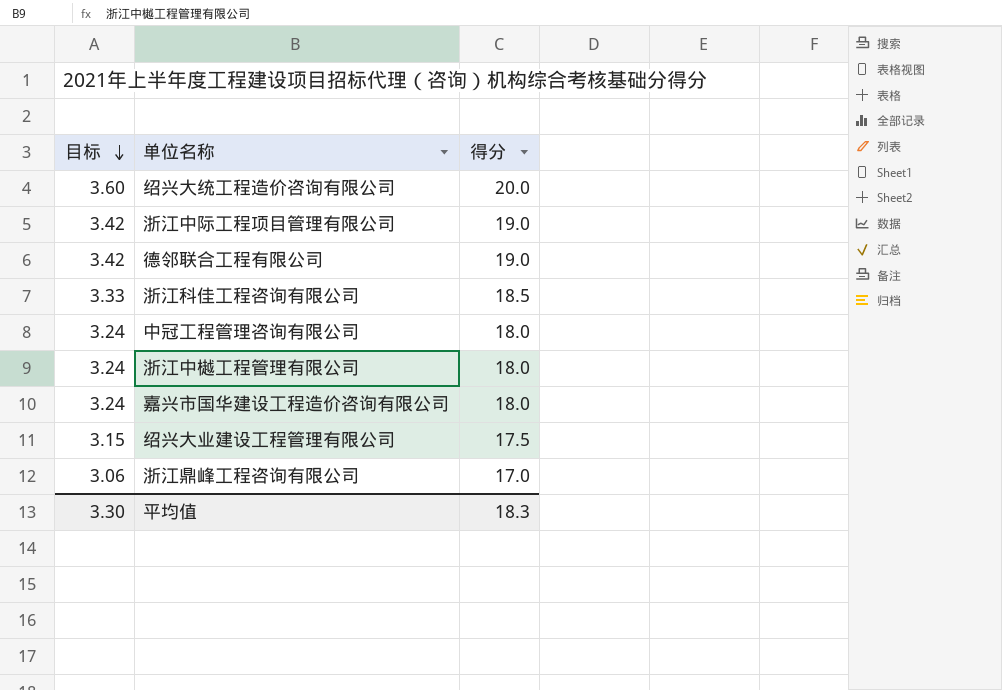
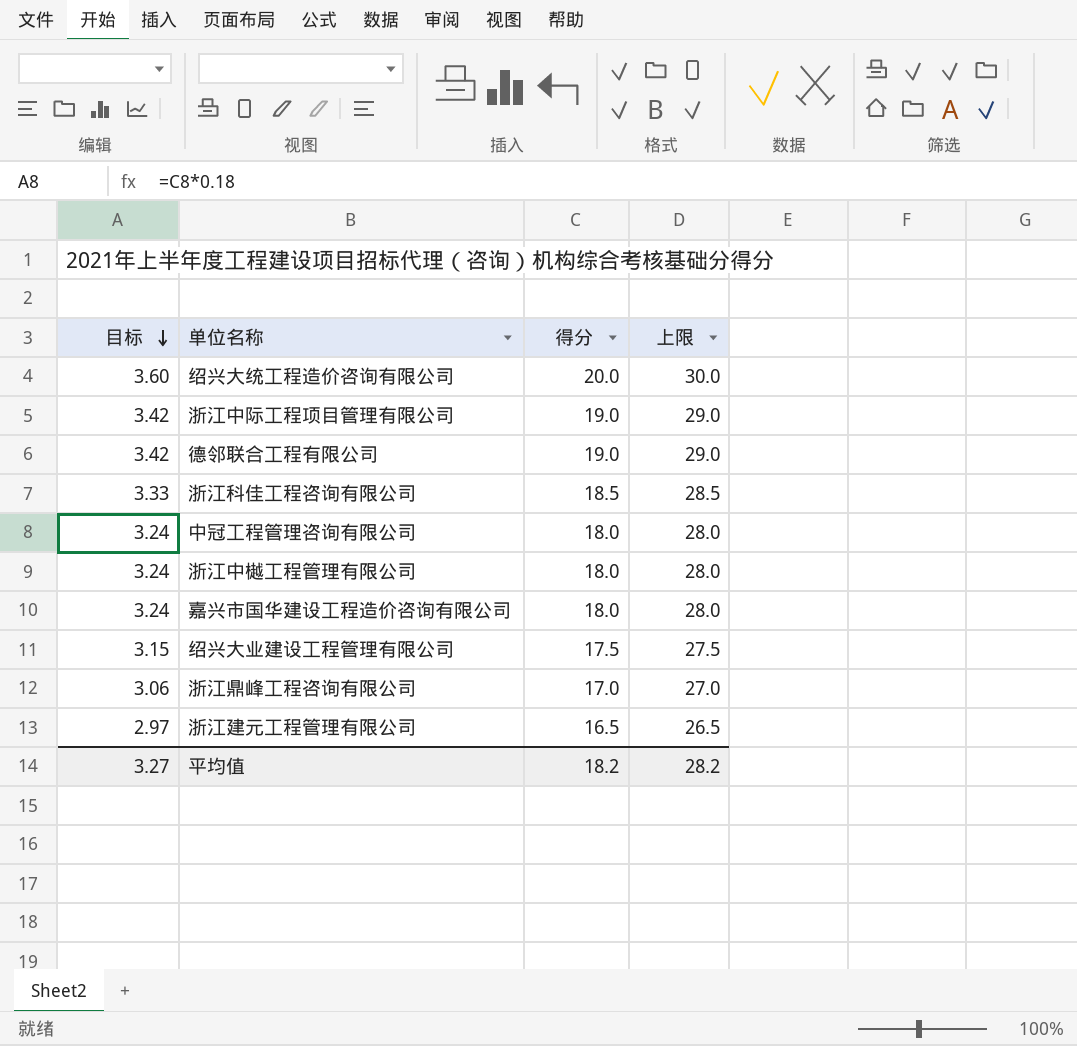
column 上限 | formula: none -> [得分] + 10
row 浙江建元工程管理有限公司: none -> 2.97 | 16.5 | 26.5
平均值 | 目标: 3.30 -> 3.27
平均值 | 得分: 18.3 -> 18.2

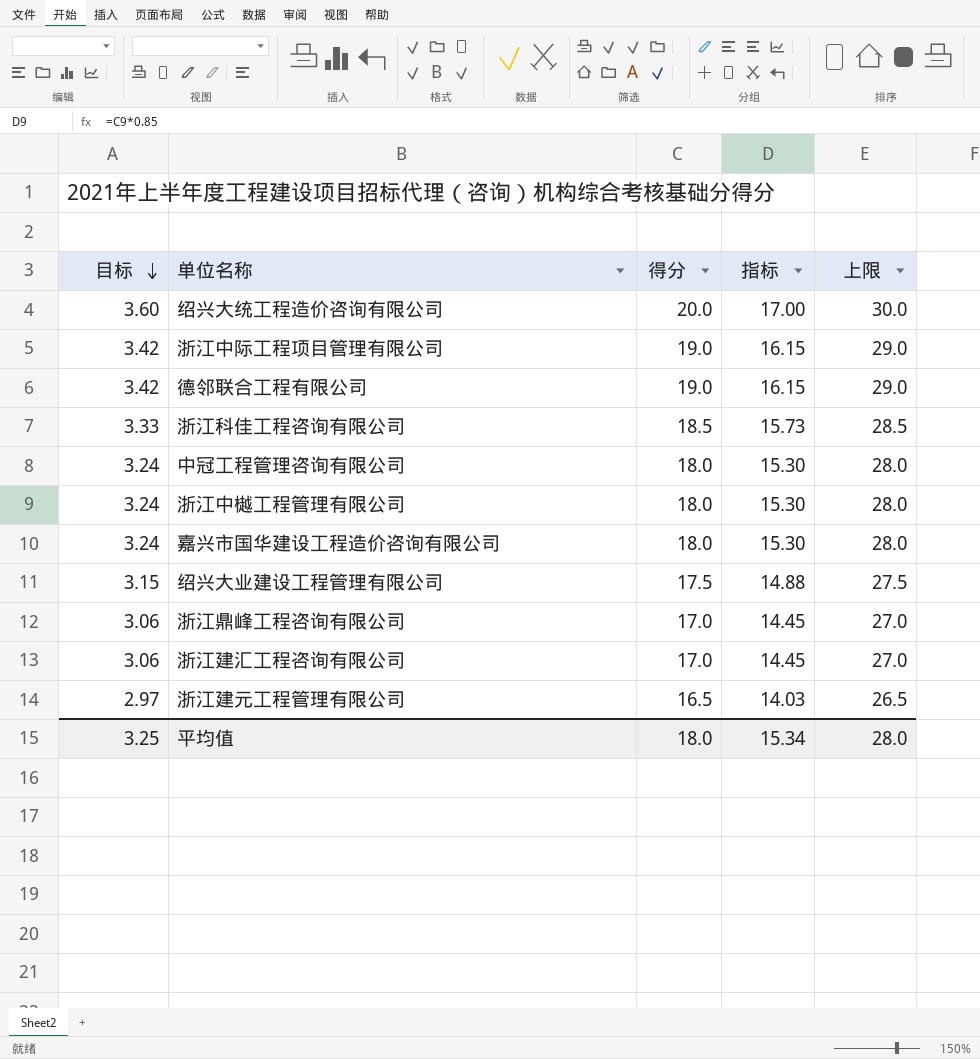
column 指标 | formula: none -> [得分] * 0.85
row 浙江建汇工程咨询有限公司: none -> 3.06 | 17.0 | 14.45 | 27.0
平均值 | 目标: 3.27 -> 3.25
平均值 | 得分: 18.2 -> 18.0
平均值 | 上限: 28.2 -> 28.0

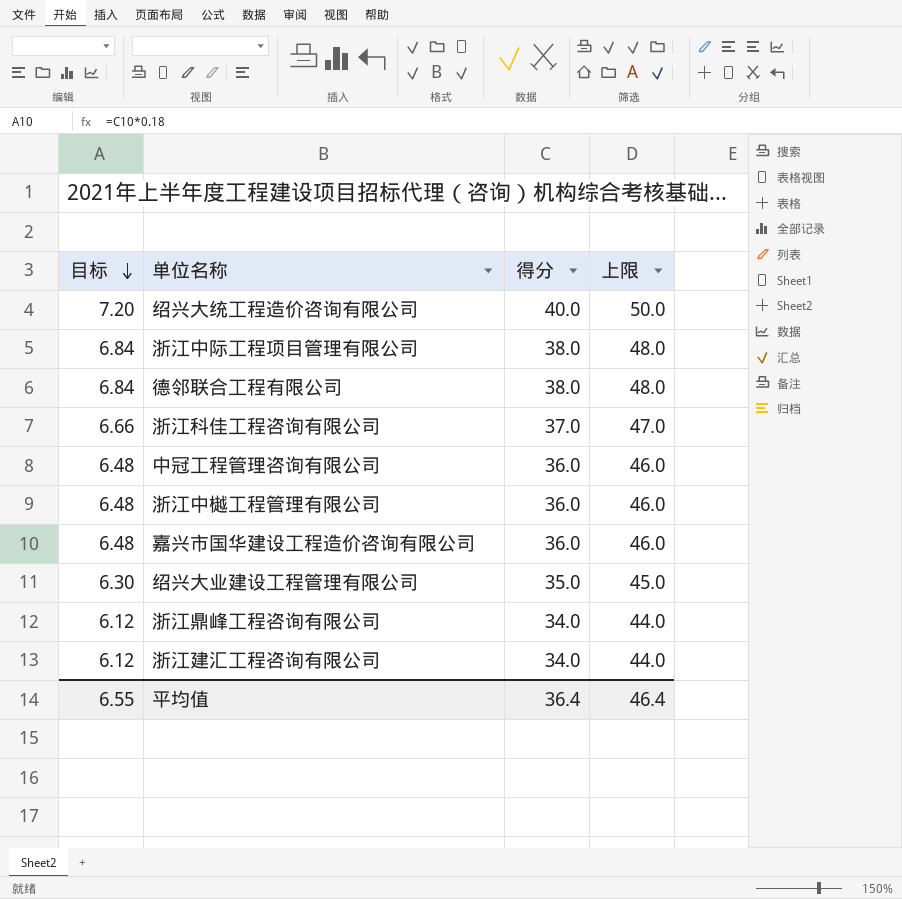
column 指标 | formula: [得分] * 0.85 -> none
row 浙江建元工程管理有限公司: 2.97 | 16.5 | 14.03 | 26.5 -> none
绍兴大统工程造价咨询有限公司 | 目标: 3.60 -> 7.20
绍兴大统工程造价咨询有限公司 | 得分: 20.0 -> 40.0
绍兴大统工程造价咨询有限公司 | 上限: 30.0 -> 50.0
浙江中际工程项目管理有限公司 | 目标: 3.42 -> 6.84
浙江中际工程项目管理有限公司 | 得分: 19.0 -> 38.0
浙江中际工程项目管理有限公司 | 上限: 29.0 -> 48.0
德邻联合工程有限公司 | 目标: 3.42 -> 6.84
德邻联合工程有限公司 | 得分: 19.0 -> 38.0
德邻联合工程有限公司 | 上限: 29.0 -> 48.0
浙江科佳工程咨询有限公司 | 目标: 3.33 -> 6.66
浙江科佳工程咨询有限公司 | 得分: 18.5 -> 37.0
浙江科佳工程咨询有限公司 | 上限: 28.5 -> 47.0
中冠工程管理咨询有限公司 | 目标: 3.24 -> 6.48
中冠工程管理咨询有限公司 | 得分: 18.0 -> 36.0
中冠工程管理咨询有限公司 | 上限: 28.0 -> 46.0
浙江中樾工程管理有限公司 | 目标: 3.24 -> 6.48
浙江中樾工程管理有限公司 | 得分: 18.0 -> 36.0
浙江中樾工程管理有限公司 | 上限: 28.0 -> 46.0
嘉兴市国华建设工程造价咨询有限公司 | 目标: 3.24 -> 6.48
嘉兴市国华建设工程造价咨询有限公司 | 得分: 18.0 -> 36.0
嘉兴市国华建设工程造价咨询有限公司 | 上限: 28.0 -> 46.0
绍兴大业建设工程管理有限公司 | 目标: 3.15 -> 6.30
绍兴大业建设工程管理有限公司 | 得分: 17.5 -> 35.0
绍兴大业建设工程管理有限公司 | 上限: 27.5 -> 45.0
浙江鼎峰工程咨询有限公司 | 目标: 3.06 -> 6.12
浙江鼎峰工程咨询有限公司 | 得分: 17.0 -> 34.0
浙江鼎峰工程咨询有限公司 | 上限: 27.0 -> 44.0
浙江建汇工程咨询有限公司 | 目标: 3.06 -> 6.12
浙江建汇工程咨询有限公司 | 得分: 17.0 -> 34.0
浙江建汇工程咨询有限公司 | 上限: 27.0 -> 44.0
平均值 | 目标: 3.25 -> 6.55
平均值 | 得分: 18.0 -> 36.4
平均值 | 上限: 28.0 -> 46.4

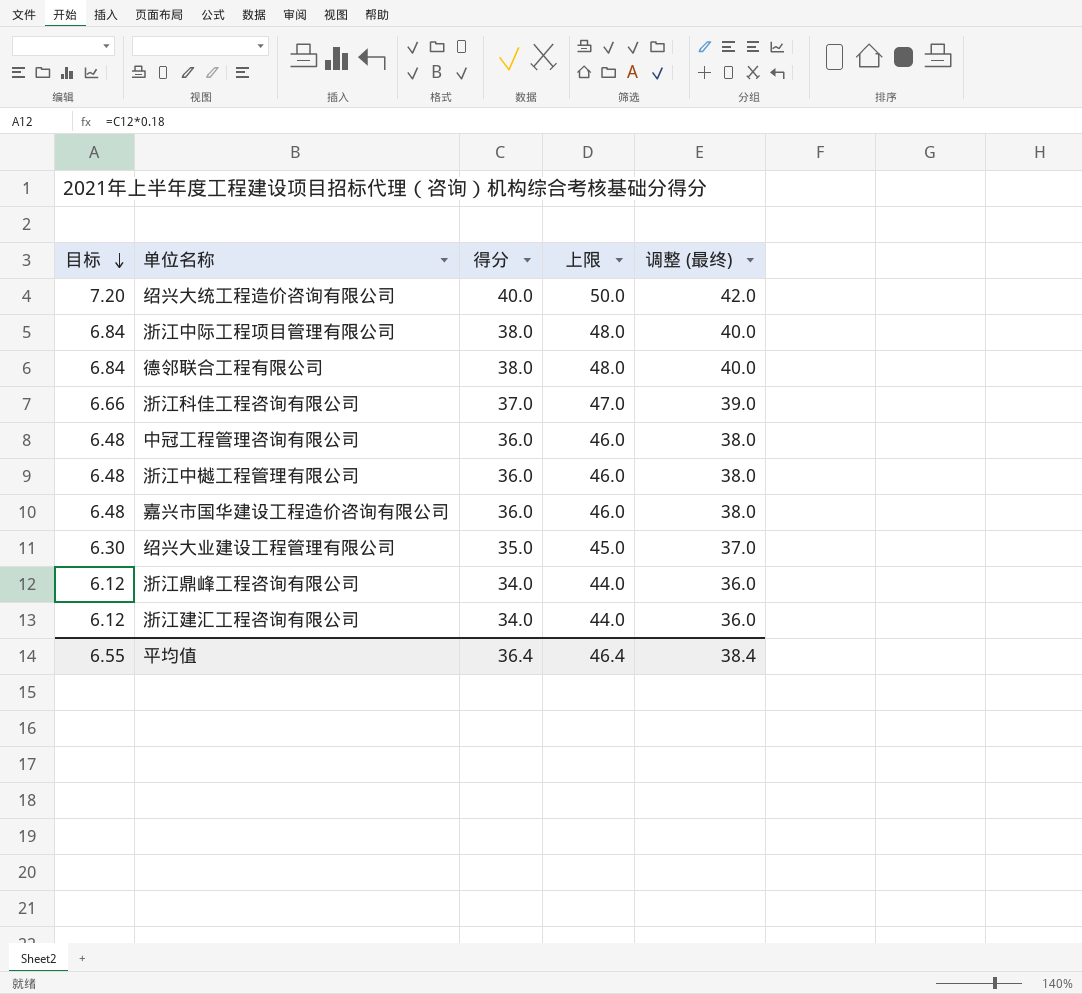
column 调整 (最终) | formula: none -> [得分] + 2

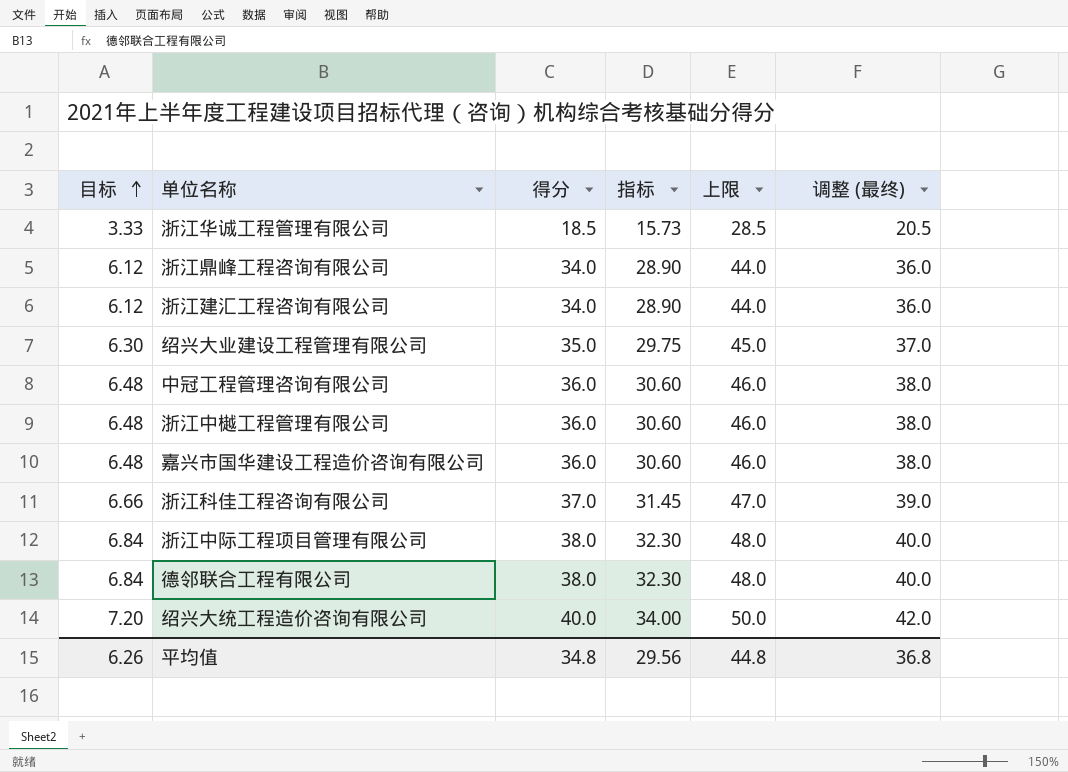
row order: 目标 descending -> 目标 ascending
column 指标 | formula: none -> [得分] * 0.85
row 浙江华诚工程管理有限公司: none -> 3.33 | 18.5 | 15.73 | 28.5 | 20.5
平均值 | 目标: 6.55 -> 6.26
平均值 | 得分: 36.4 -> 34.8
平均值 | 上限: 46.4 -> 44.8
平均值 | 调整 (最终): 38.4 -> 36.8

